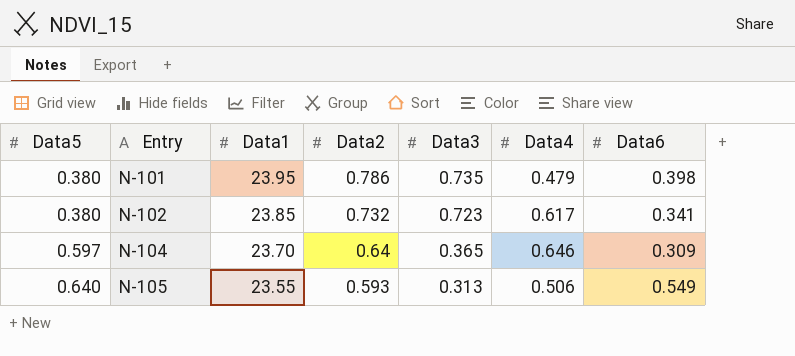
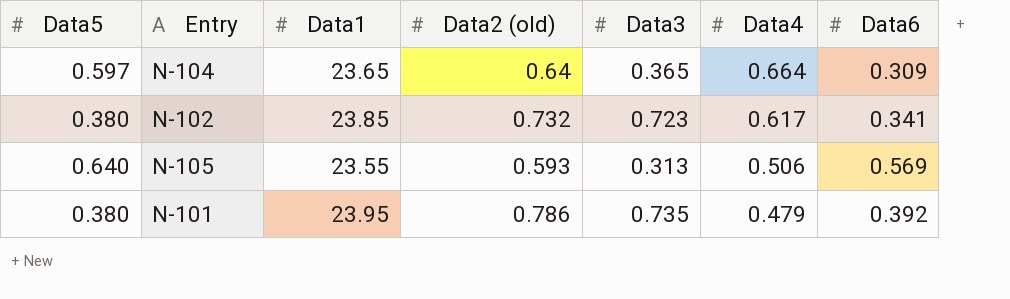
row order: Data5 ascending -> Data4 descending
column name: Data2 -> Data2 (old)
N-104 | Data1: 23.70 -> 23.65
N-104 | Data4: 0.646 -> 0.664
N-105 | Data6: 0.549 -> 0.569
N-101 | Data6: 0.398 -> 0.392

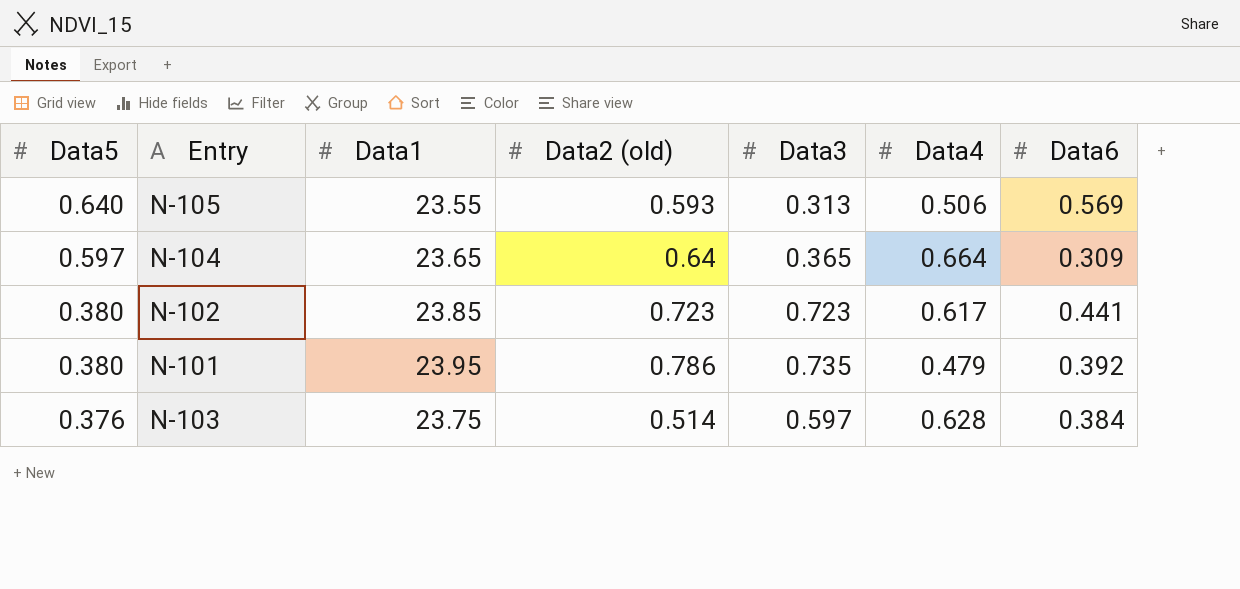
row order: Data4 descending -> Data5 descending
N-102 | Data2 (old): 0.732 -> 0.723
N-102 | Data6: 0.341 -> 0.441
row N-103: none -> 0.376 | 23.75 | 0.514 | 0.597 | 0.628 | 0.384

